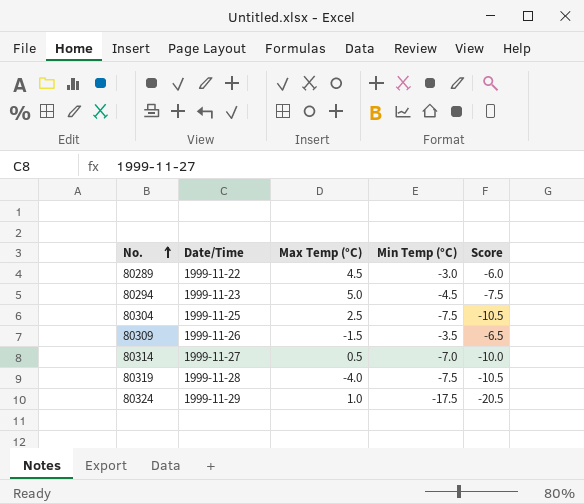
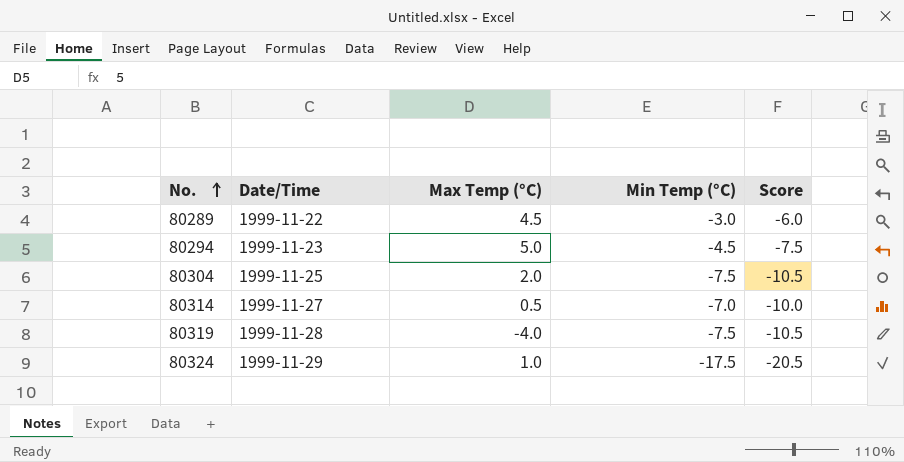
row 80309: 1999-11-26 | -1.5 | -3.5 | -6.5 -> none
80304 | Max Temp (°C): 2.5 -> 2.0

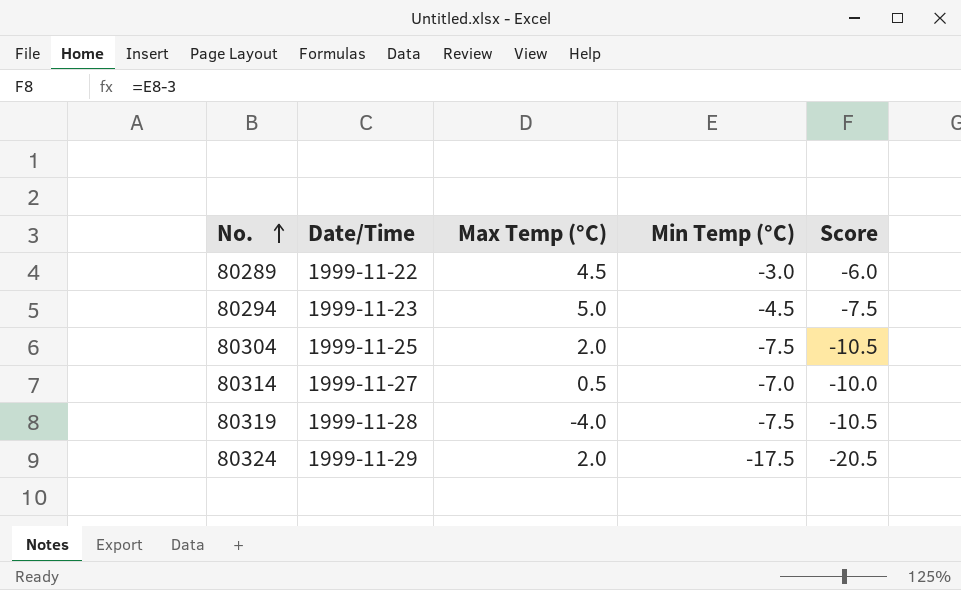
80324 | Max Temp (°C): 1.0 -> 2.0

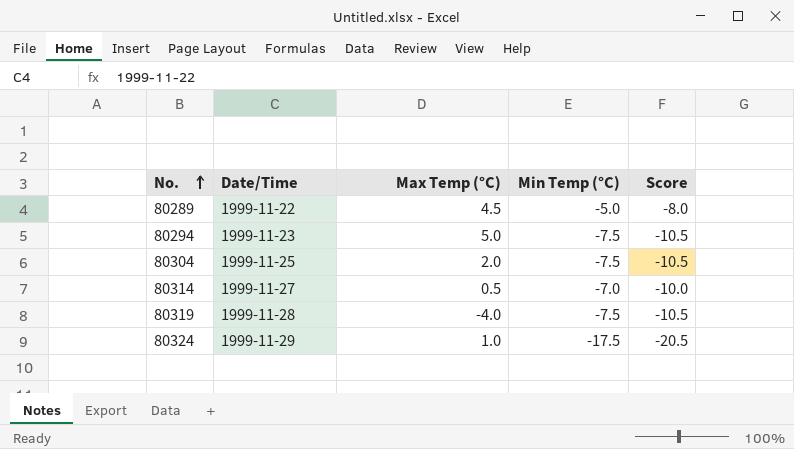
80289 | Min Temp (°C): -3.0 -> -5.0
80289 | Score: -6.0 -> -8.0
80294 | Min Temp (°C): -4.5 -> -7.5
80294 | Score: -7.5 -> -10.5
80324 | Max Temp (°C): 2.0 -> 1.0

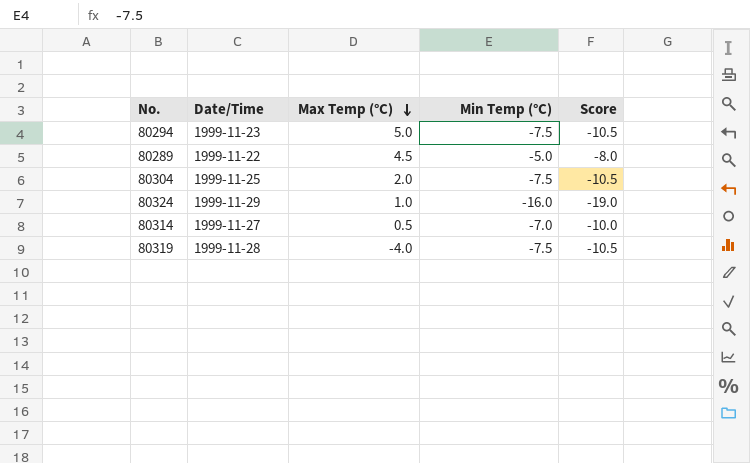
row order: No. ascending -> Max Temp (°C) descending
80324 | Min Temp (°C): -17.5 -> -16.0
80324 | Score: -20.5 -> -19.0

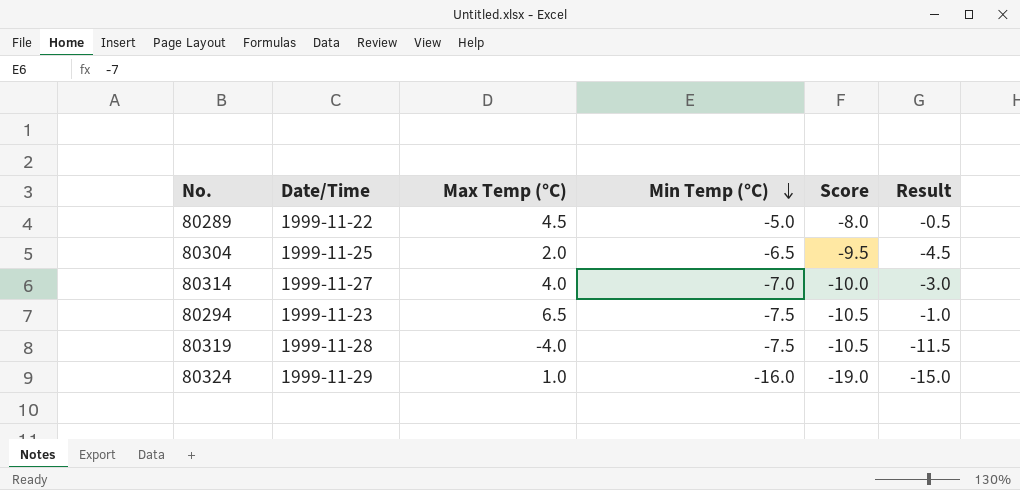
row order: Max Temp (°C) descending -> Min Temp (°C) descending
column Result | formula: none -> [Max Temp (°C)] + [Min Temp (°C)]
80304 | Min Temp (°C): -7.5 -> -6.5
80304 | Score: -10.5 -> -9.5
80314 | Max Temp (°C): 0.5 -> 4.0
80294 | Max Temp (°C): 5.0 -> 6.5

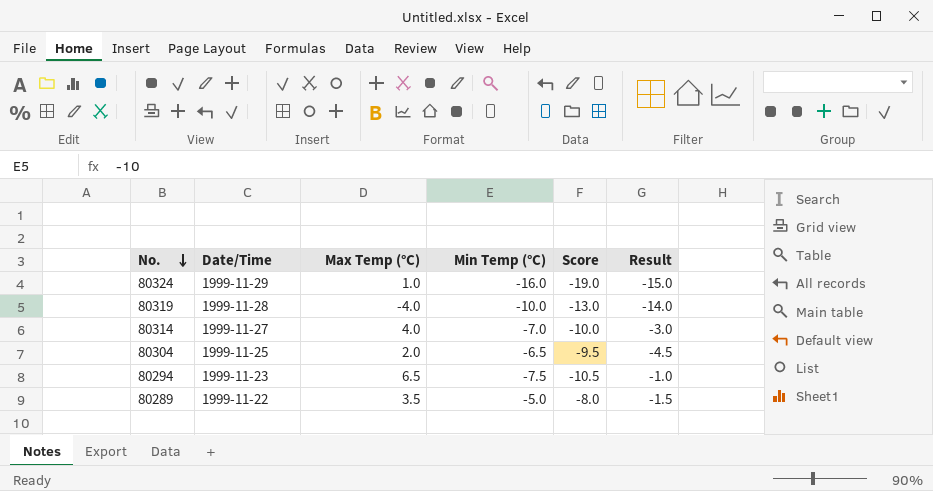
row order: Min Temp (°C) descending -> No. descending
80319 | Min Temp (°C): -7.5 -> -10.0
80319 | Score: -10.5 -> -13.0
80319 | Result: -11.5 -> -14.0
80289 | Max Temp (°C): 4.5 -> 3.5
80289 | Result: -0.5 -> -1.5

